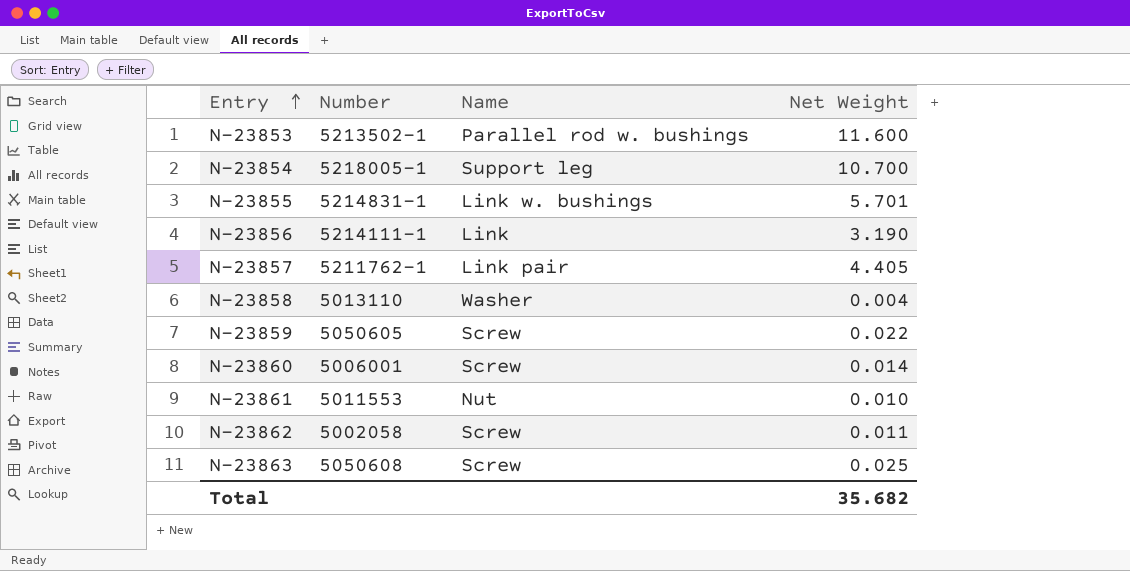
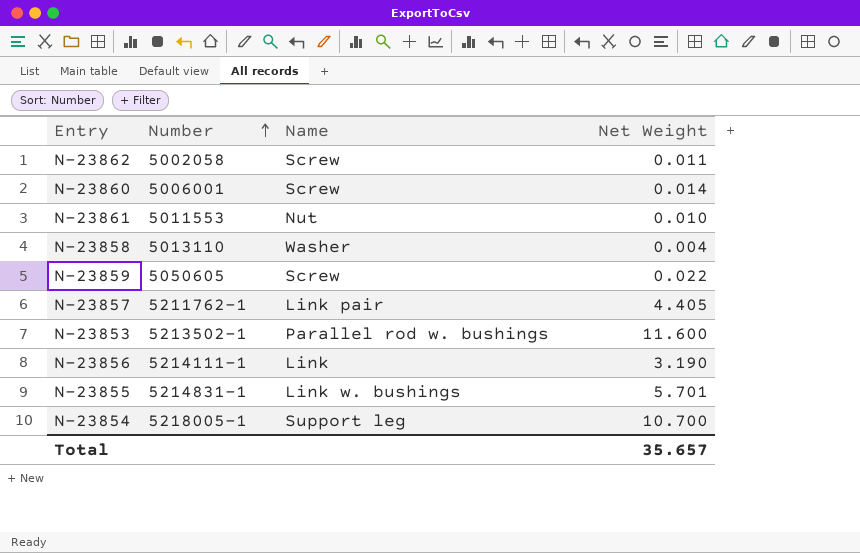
row order: Entry ascending -> Number ascending
row N-23863: 5050608 | Screw | 0.025 -> none
Total | Net Weight: 35.682 -> 35.657

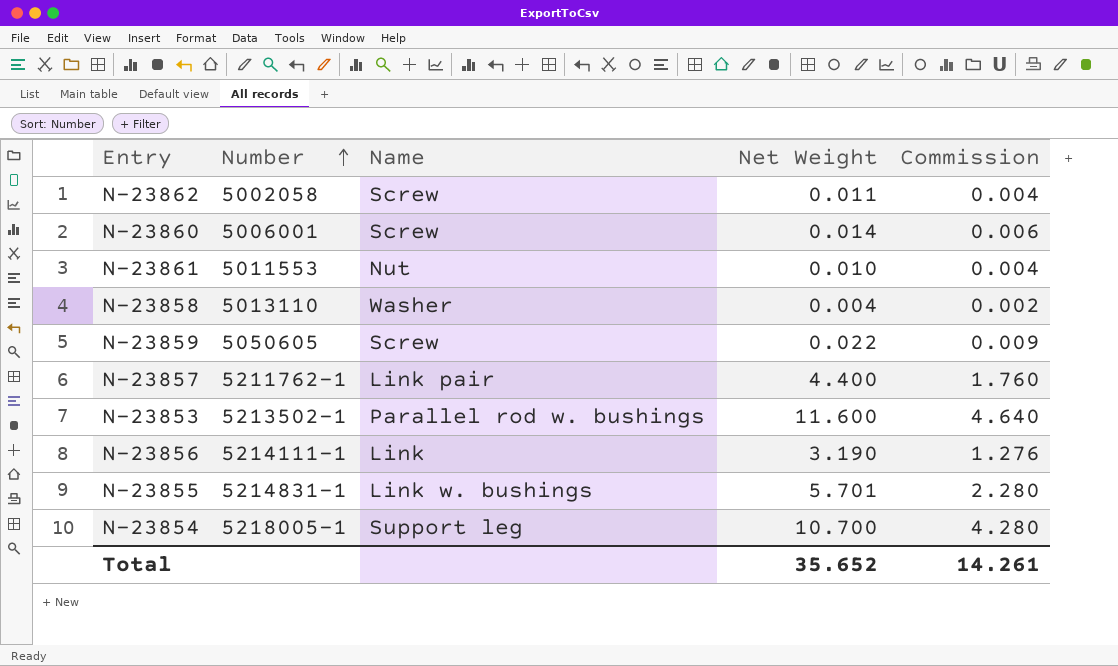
column Commission | formula: none -> [Net Weight] * 0.4
N-23857 | Net Weight: 4.405 -> 4.400
Total | Net Weight: 35.657 -> 35.652

